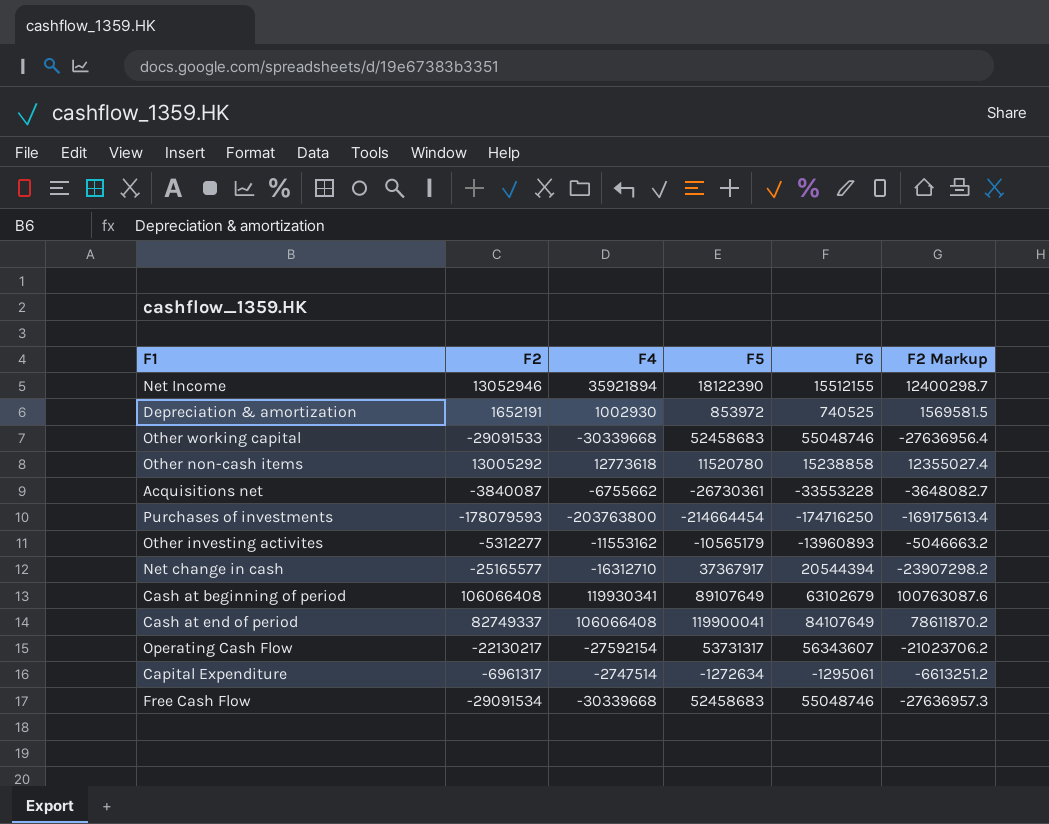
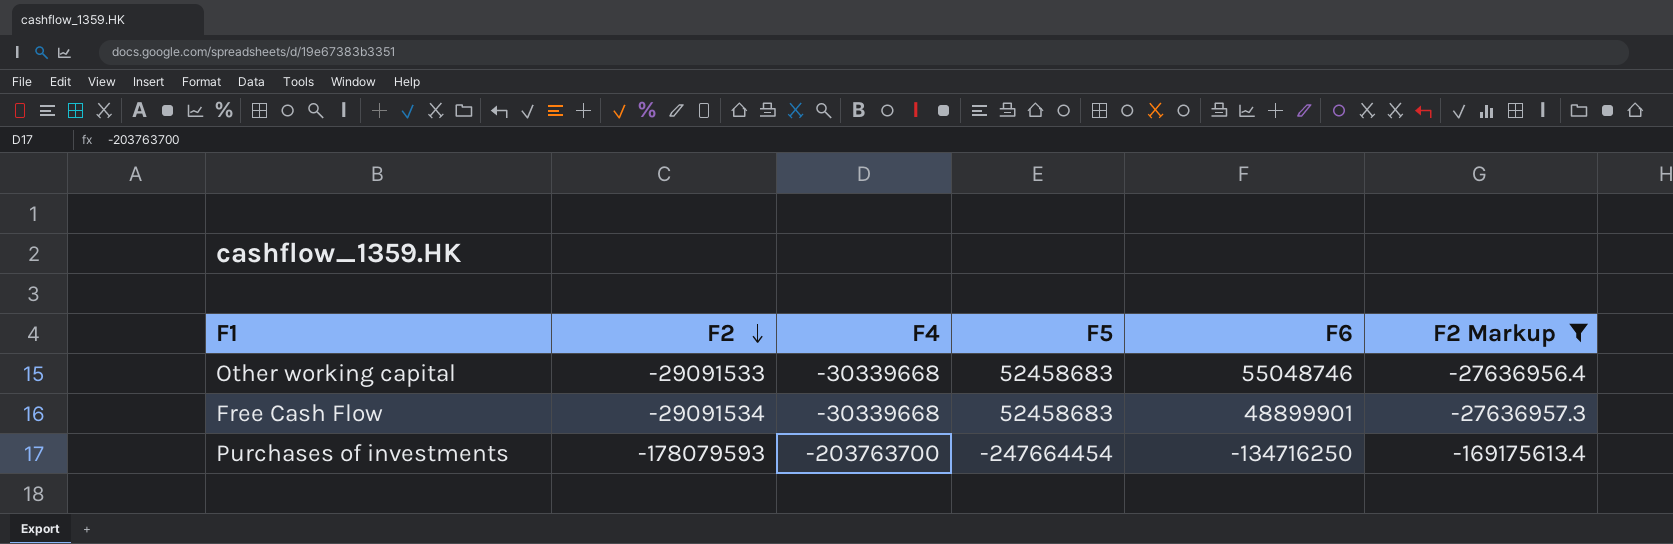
filter: none -> F2 Markup <= -27636956.4
row order: none -> F2 descending
Free Cash Flow | F6: 55048746 -> 48899901
Purchases of investments | F4: -203763800 -> -203763700
Purchases of investments | F5: -214664454 -> -247664454
Purchases of investments | F6: -174716250 -> -134716250

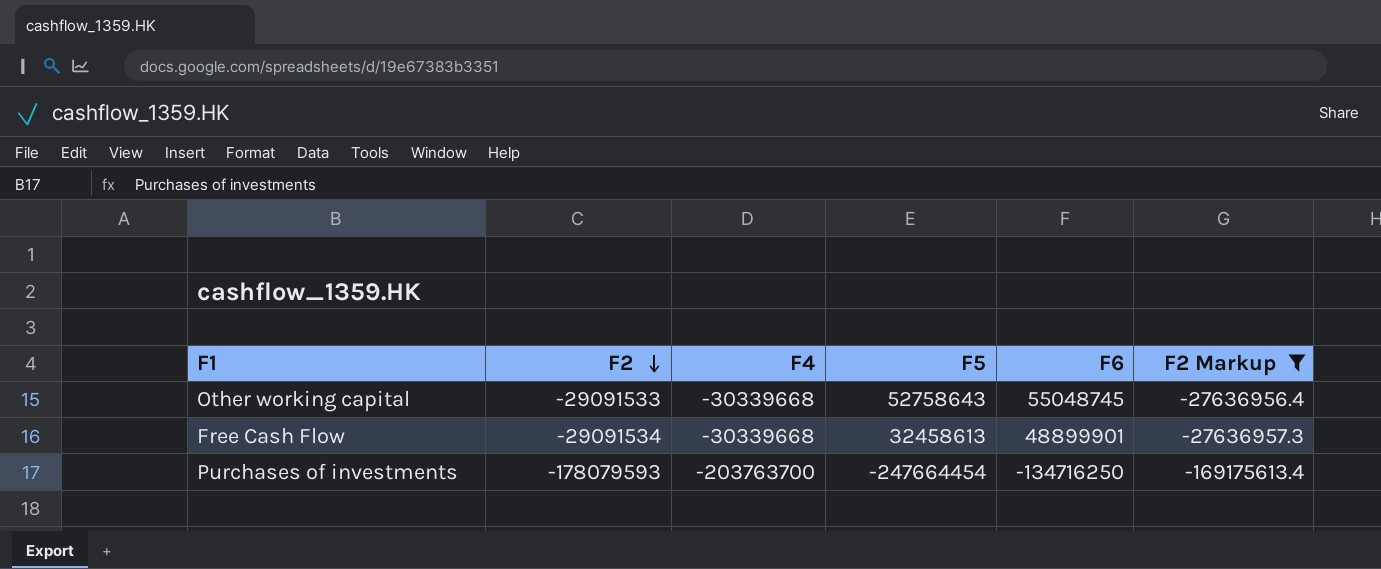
Other working capital | F5: 52458683 -> 52758643
Other working capital | F6: 55048746 -> 55048745
Free Cash Flow | F5: 52458683 -> 32458613

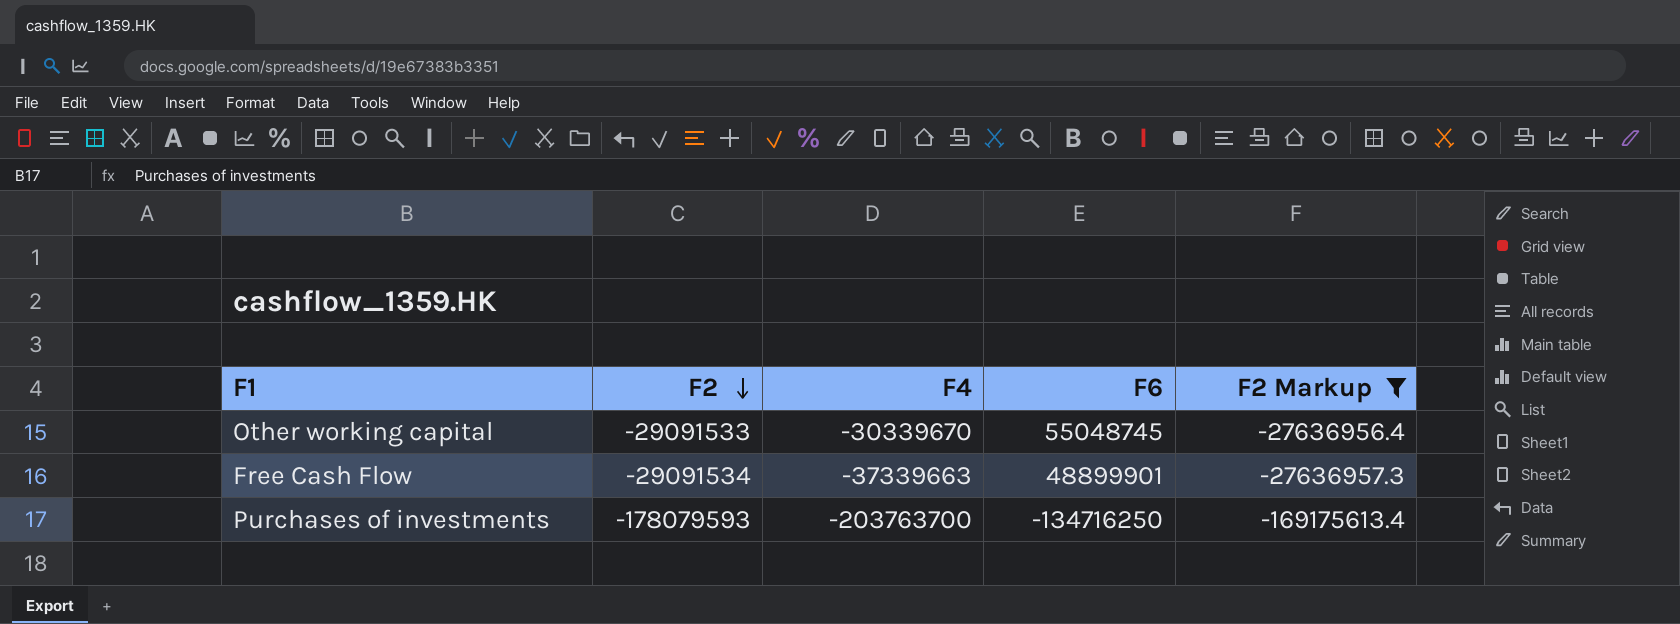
column F5 | position: 4 -> none
Other working capital | F4: -30339668 -> -30339670
Free Cash Flow | F4: -30339668 -> -37339663

